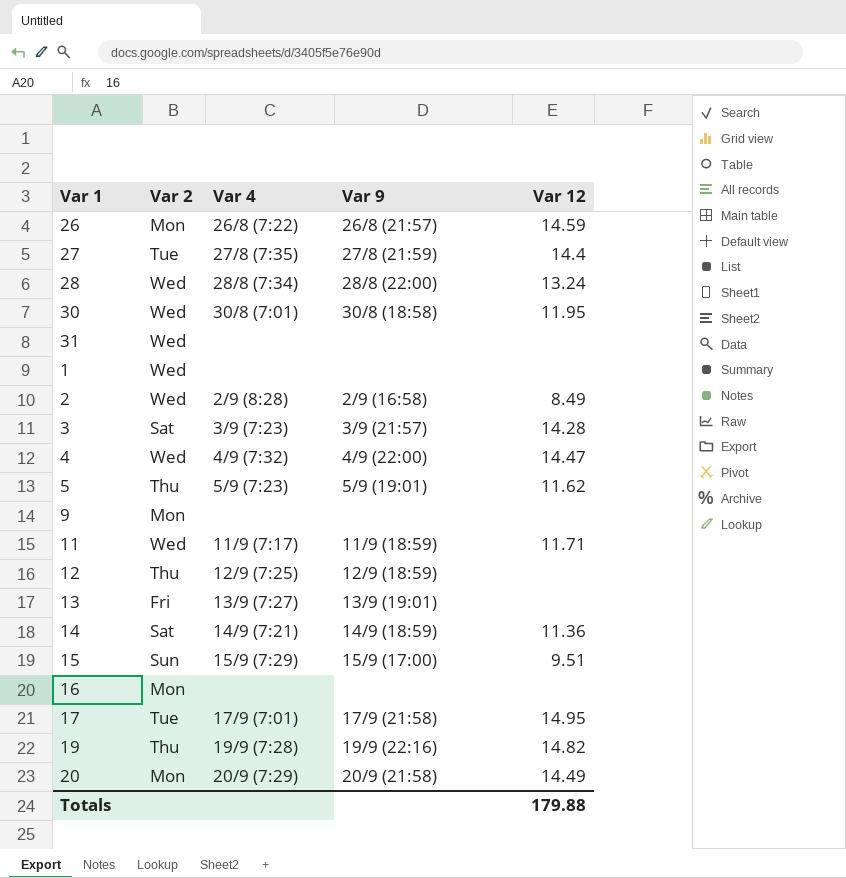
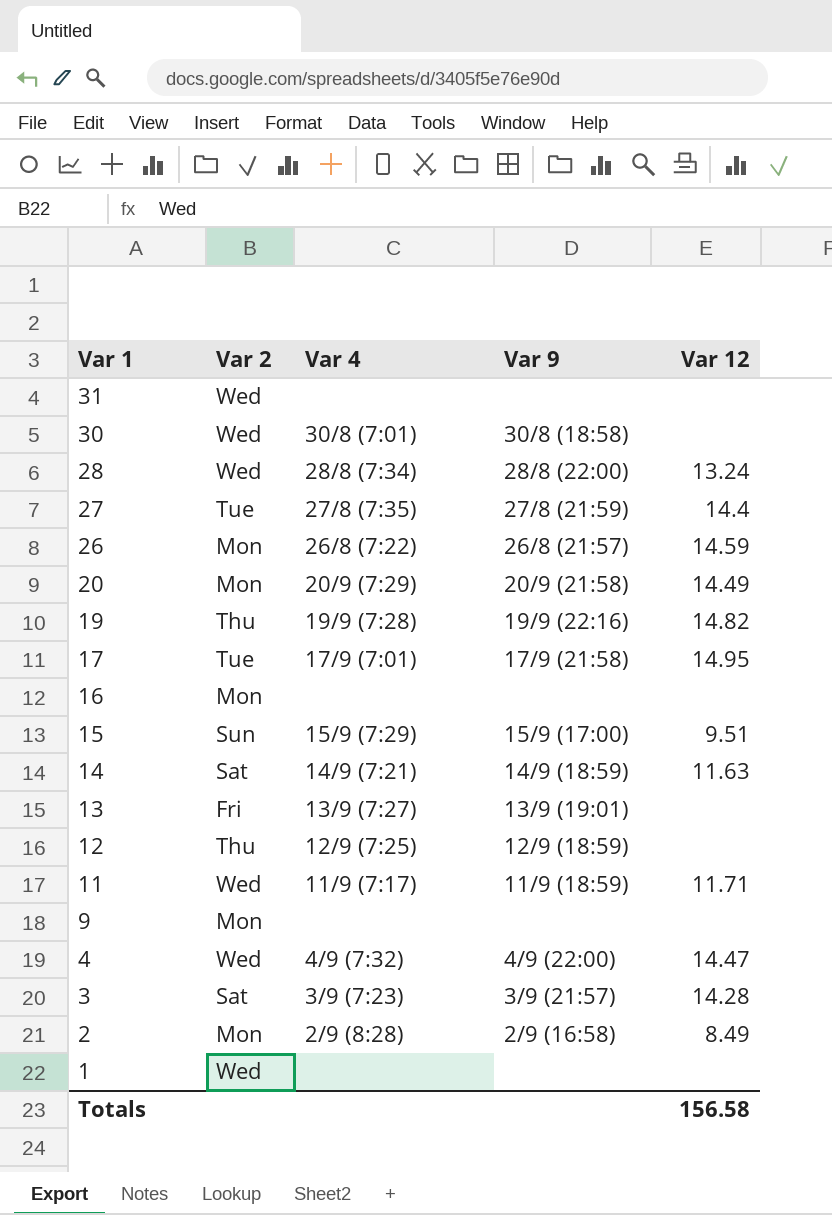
row order: none -> Var 1 descending
row 5: Thu | 5/9 (7:23) | 5/9 (19:01) | 11.62 -> none
30 | Var 12: 11.95 -> none
14 | Var 12: 11.36 -> 11.63
2 | Var 2: Wed -> Mon
Totals | Var 12: 179.88 -> 156.58

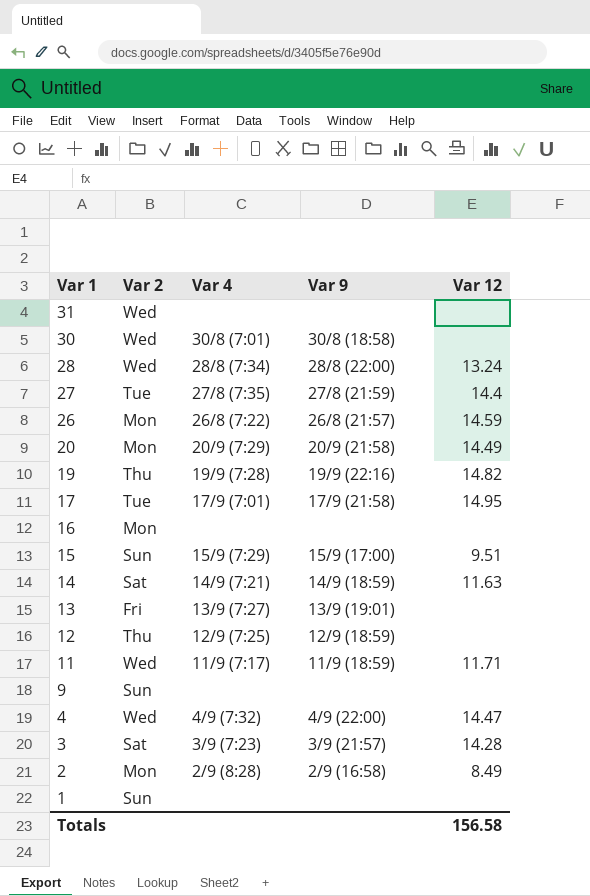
9 | Var 2: Mon -> Sun
1 | Var 2: Wed -> Sun

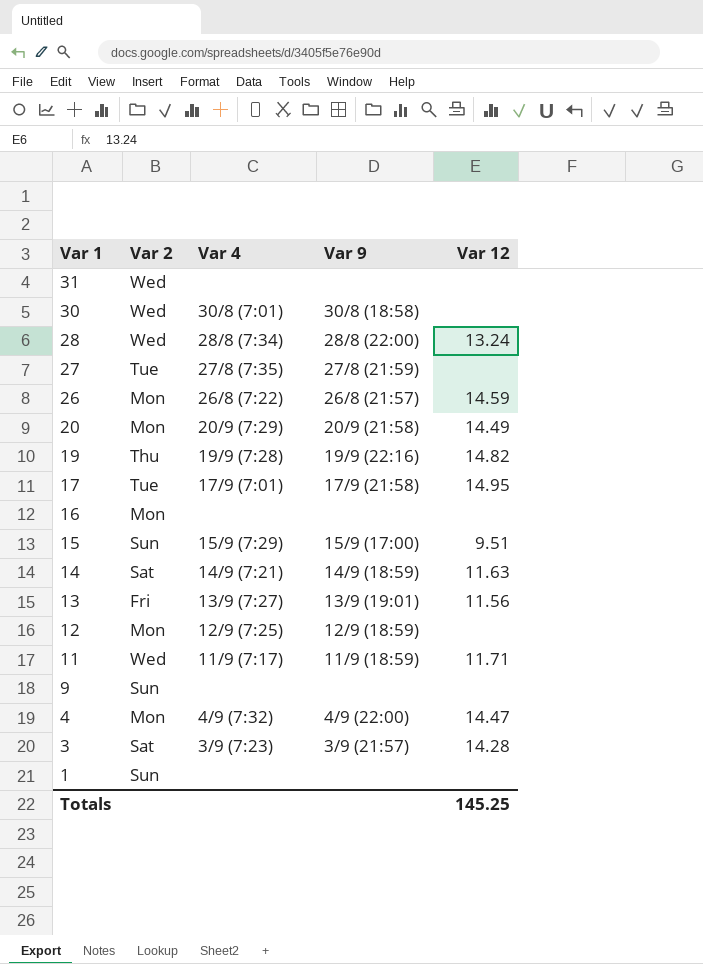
row 2: Mon | 2/9 (8:28) | 2/9 (16:58) | 8.49 -> none
27 | Var 12: 14.4 -> none
13 | Var 12: none -> 11.56
12 | Var 2: Thu -> Mon
4 | Var 2: Wed -> Mon
Totals | Var 12: 156.58 -> 145.25

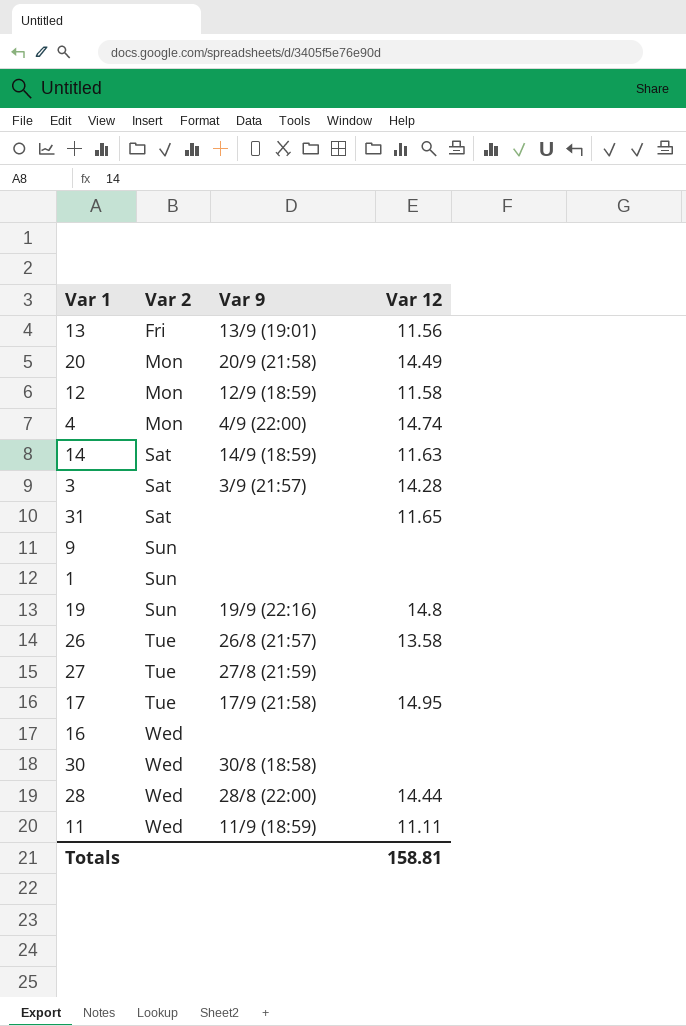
row order: Var 1 descending -> Var 2 ascending
column Var 4 | position: 3 -> none
row 15: Sun | 15/9 (7:29) | 15/9 (17:00) | 9.51 -> none
12 | Var 12: none -> 11.58
4 | Var 12: 14.47 -> 14.74
31 | Var 2: Wed -> Sat
31 | Var 12: none -> 11.65
19 | Var 2: Thu -> Sun
19 | Var 12: 14.82 -> 14.8
26 | Var 2: Mon -> Tue
26 | Var 12: 14.59 -> 13.58
16 | Var 2: Mon -> Wed
28 | Var 12: 13.24 -> 14.44
11 | Var 12: 11.71 -> 11.11
Totals | Var 12: 145.25 -> 158.81

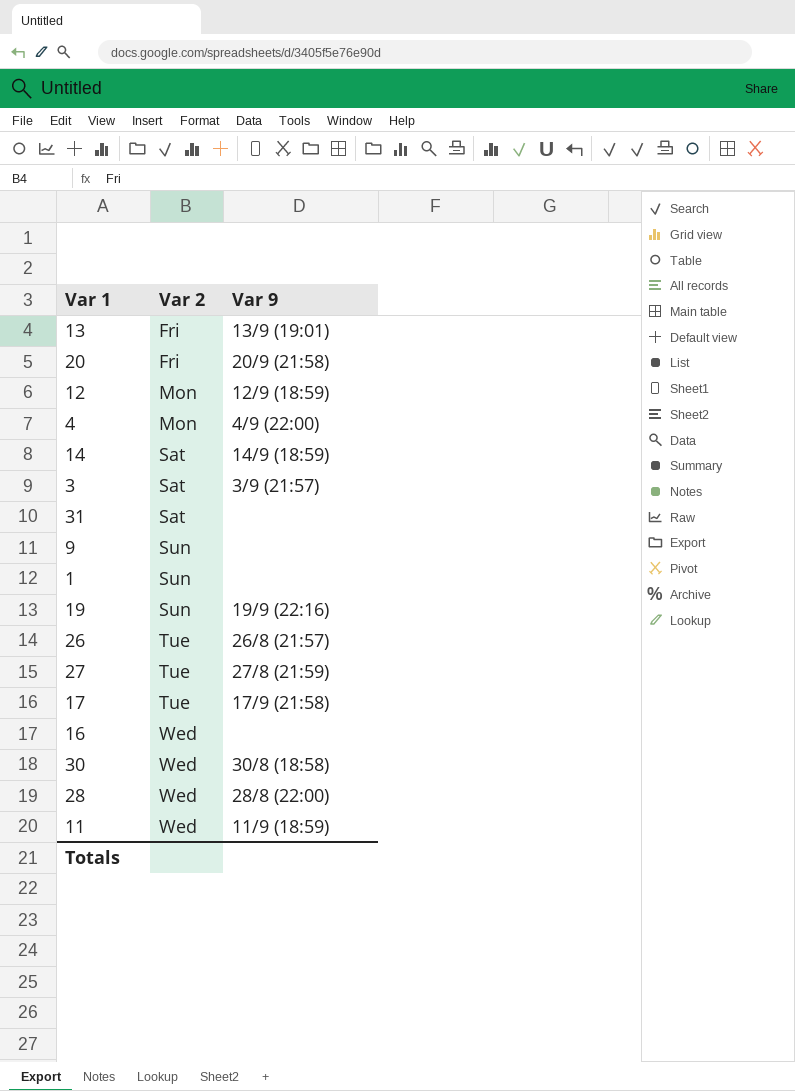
column Var 12 | position: 4 -> none
20 | Var 2: Mon -> Fri

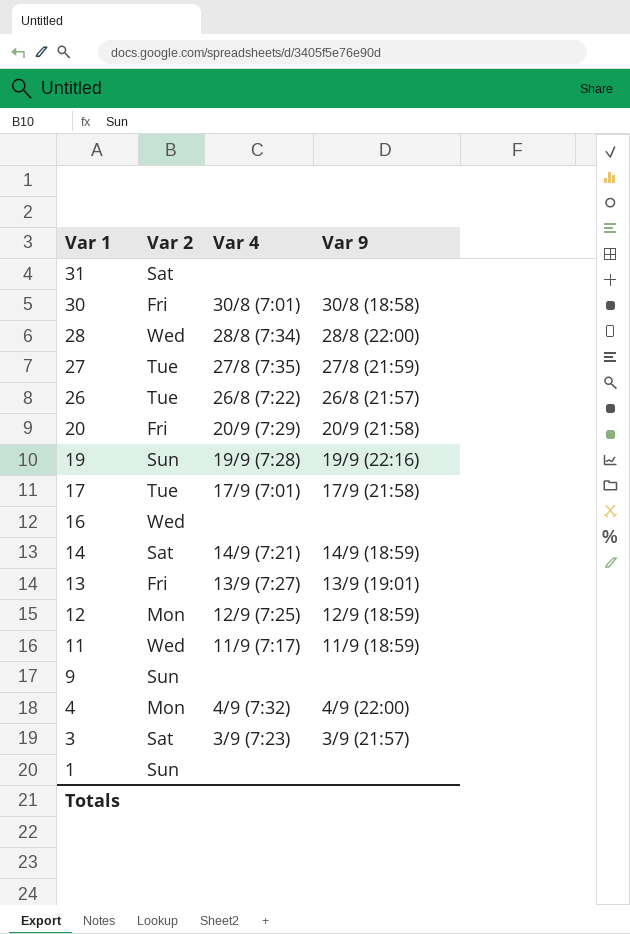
row order: Var 2 ascending -> Var 1 descending
column Var 4 | position: none -> 3
30 | Var 2: Wed -> Fri

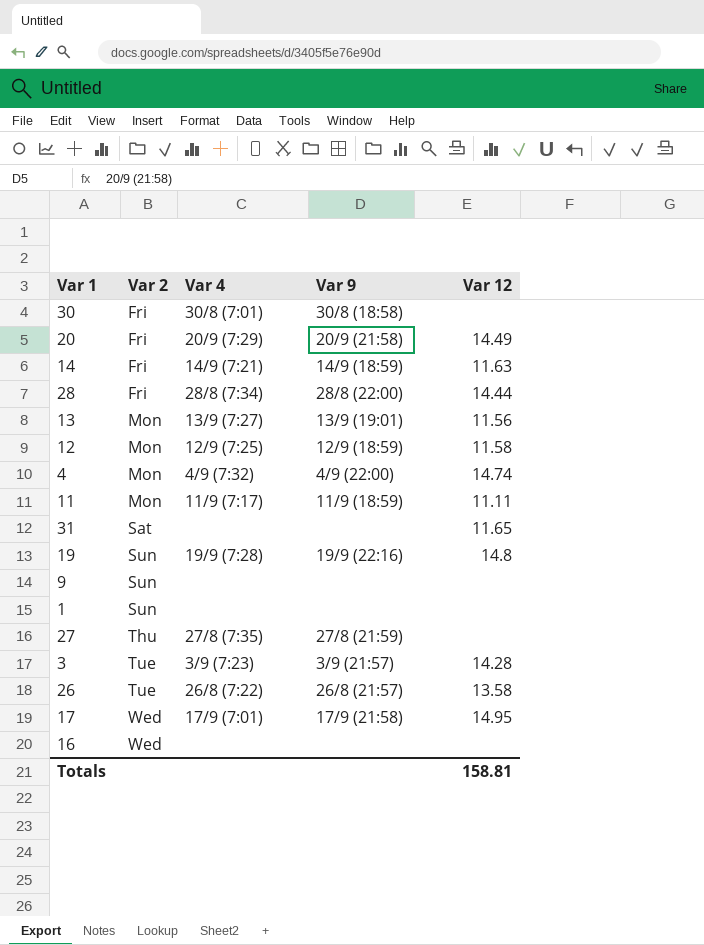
row order: Var 1 descending -> Var 2 ascending
column Var 12 | position: none -> 5
14 | Var 2: Sat -> Fri
28 | Var 2: Wed -> Fri
13 | Var 2: Fri -> Mon
11 | Var 2: Wed -> Mon
27 | Var 2: Tue -> Thu
3 | Var 2: Sat -> Tue
17 | Var 2: Tue -> Wed

